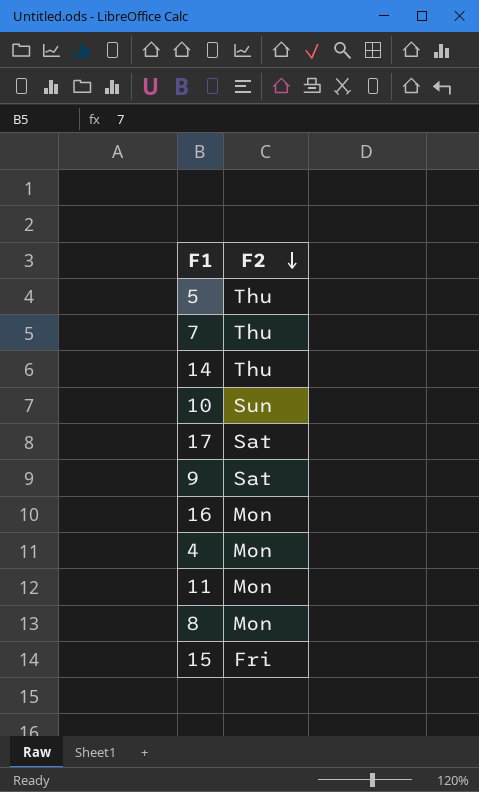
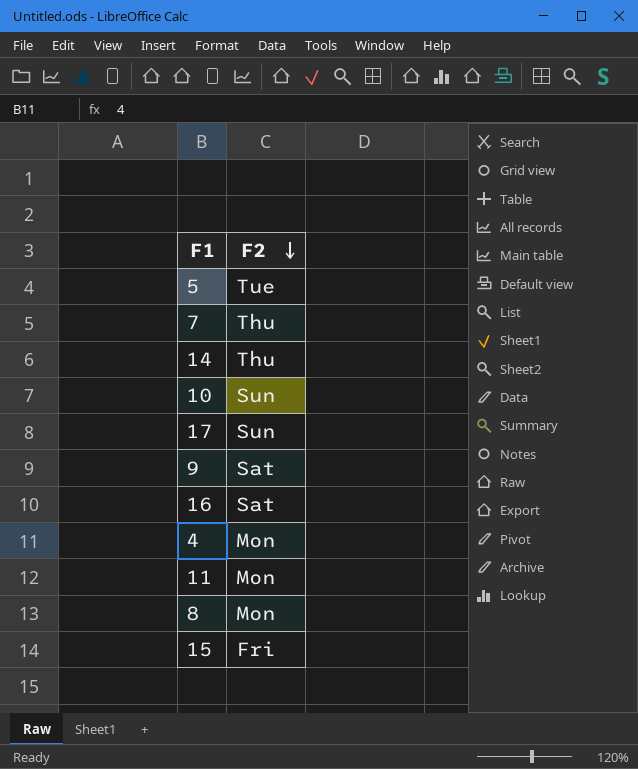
5 | F2: Thu -> Tue
17 | F2: Sat -> Sun
16 | F2: Mon -> Sat

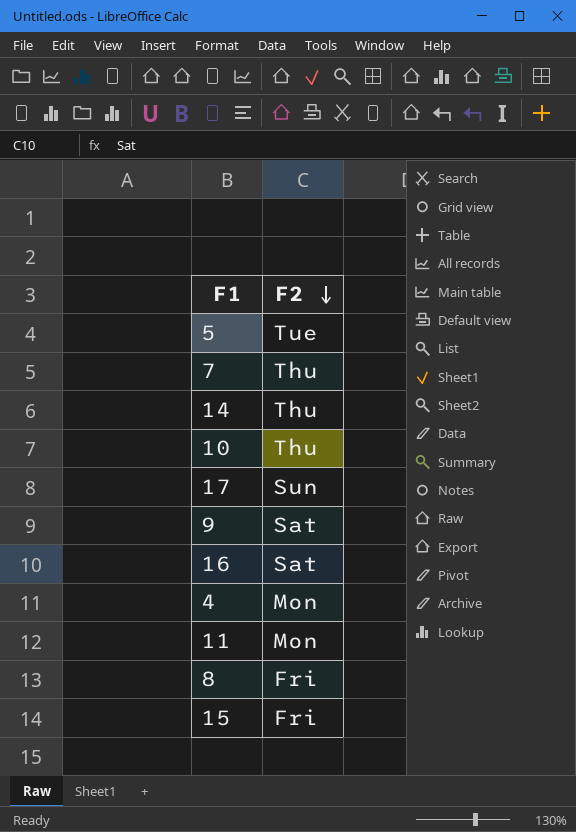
10 | F2: Sun -> Thu
8 | F2: Mon -> Fri

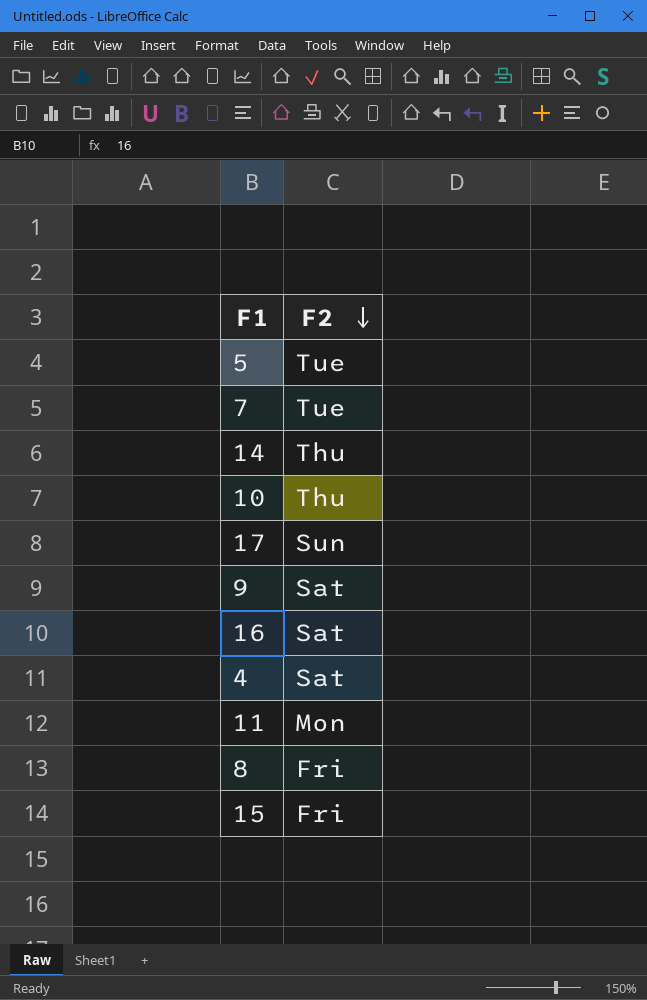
7 | F2: Thu -> Tue
4 | F2: Mon -> Sat

